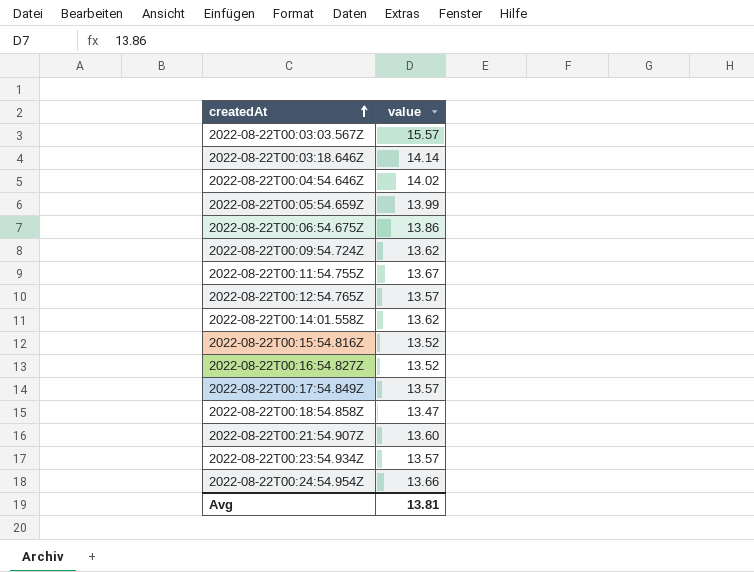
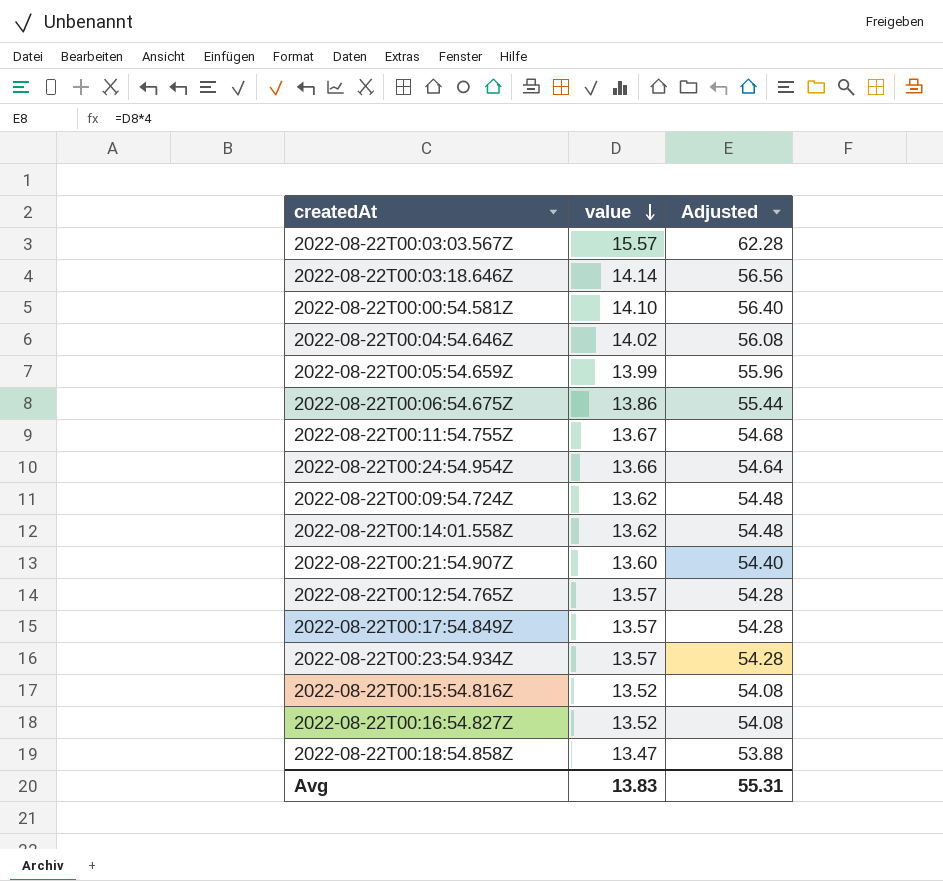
row order: createdAt ascending -> value descending
column Adjusted | formula: none -> [value] * 4
row 2022-08-22T00:00:54.581Z: none -> 14.10 | 56.40
Avg | value: 13.81 -> 13.83

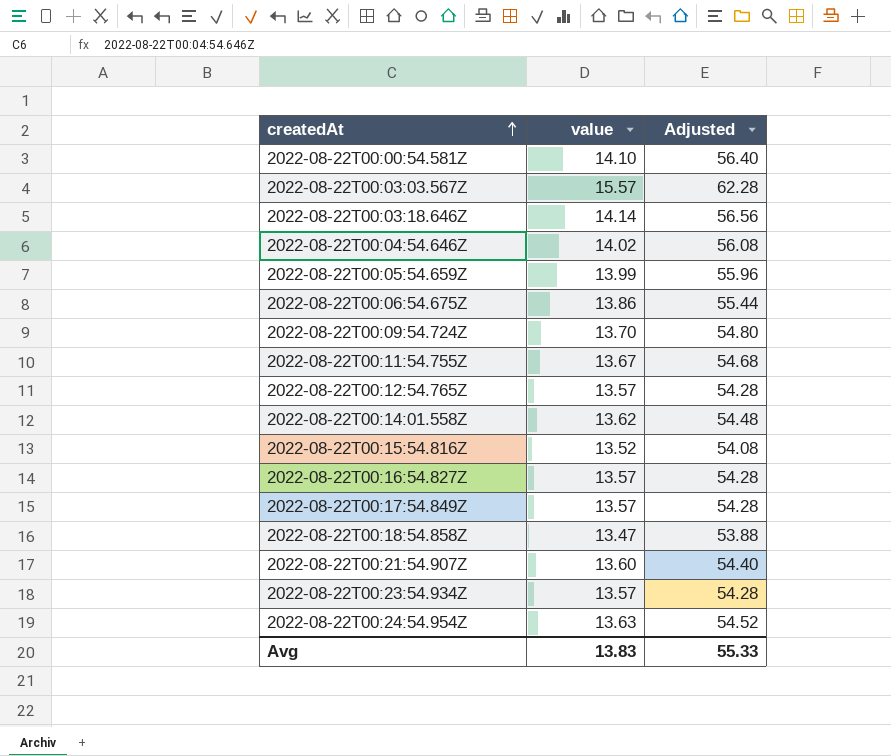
row order: value descending -> createdAt ascending
2022-08-22T00:09:54.724Z | value: 13.62 -> 13.70
2022-08-22T00:09:54.724Z | Adjusted: 54.48 -> 54.80
2022-08-22T00:16:54.827Z | value: 13.52 -> 13.57
2022-08-22T00:16:54.827Z | Adjusted: 54.08 -> 54.28
2022-08-22T00:24:54.954Z | value: 13.66 -> 13.63
2022-08-22T00:24:54.954Z | Adjusted: 54.64 -> 54.52
Avg | Adjusted: 55.31 -> 55.33

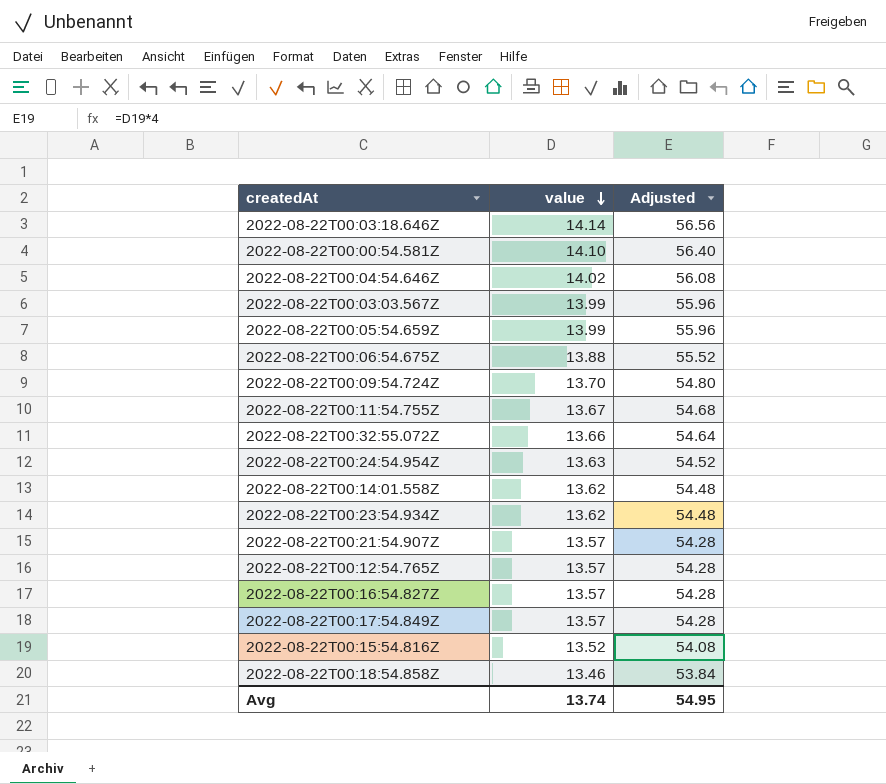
row order: createdAt ascending -> value descending
2022-08-22T00:03:03.567Z | value: 15.57 -> 13.99
2022-08-22T00:03:03.567Z | Adjusted: 62.28 -> 55.96
2022-08-22T00:06:54.675Z | value: 13.86 -> 13.88
2022-08-22T00:06:54.675Z | Adjusted: 55.44 -> 55.52
row 2022-08-22T00:32:55.072Z: none -> 13.66 | 54.64
2022-08-22T00:23:54.934Z | value: 13.57 -> 13.62
2022-08-22T00:23:54.934Z | Adjusted: 54.28 -> 54.48
2022-08-22T00:21:54.907Z | value: 13.60 -> 13.57
2022-08-22T00:21:54.907Z | Adjusted: 54.40 -> 54.28
2022-08-22T00:18:54.858Z | value: 13.47 -> 13.46
2022-08-22T00:18:54.858Z | Adjusted: 53.88 -> 53.84
Avg | value: 13.83 -> 13.74
Avg | Adjusted: 55.33 -> 54.95

